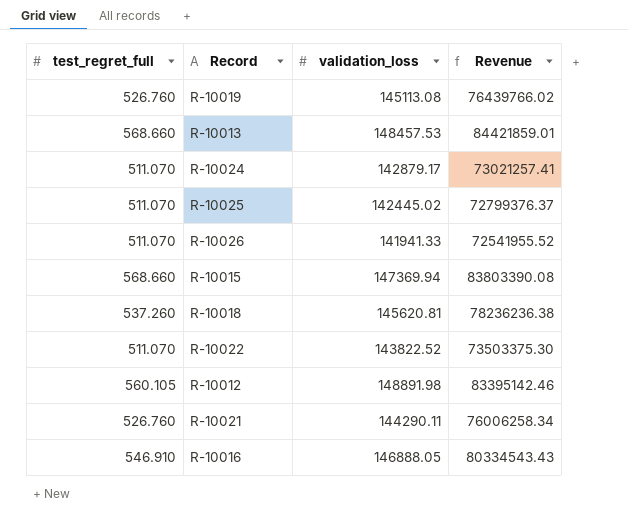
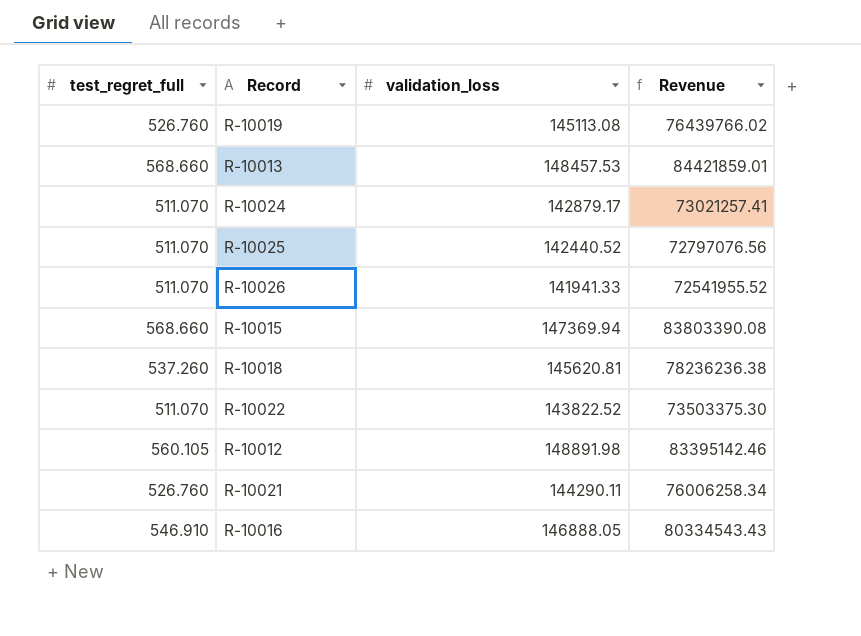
R-10025 | validation_loss: 142445.02 -> 142440.52
R-10025 | Revenue: 72799376.37 -> 72797076.56

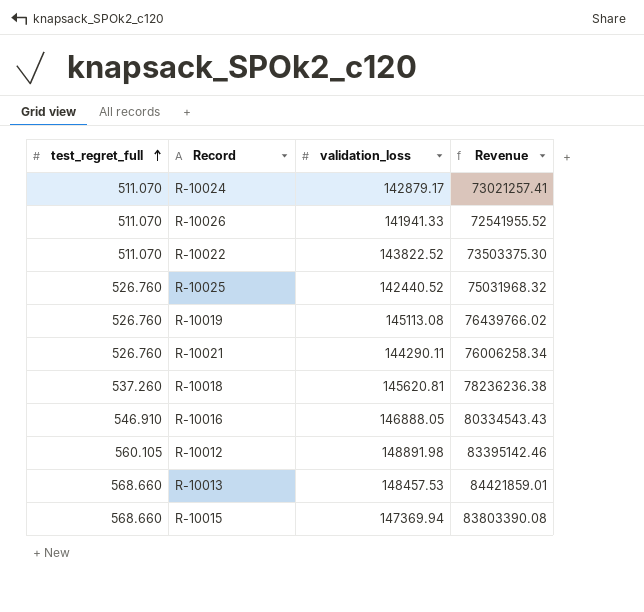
row order: none -> test_regret_full ascending
R-10025 | test_regret_full: 511.070 -> 526.760
R-10025 | Revenue: 72797076.56 -> 75031968.32

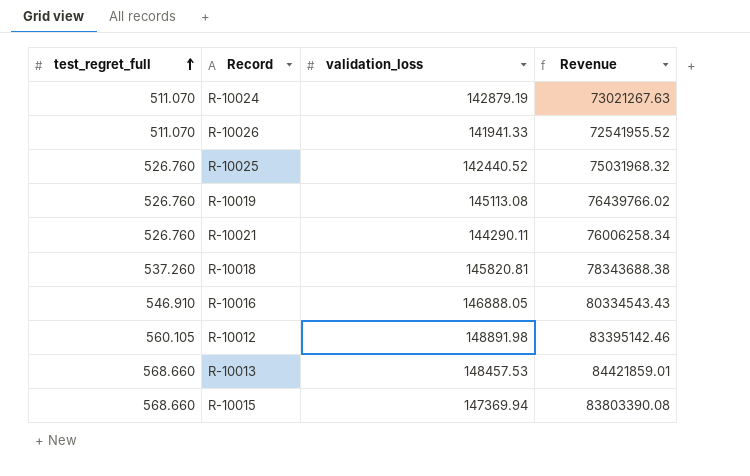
row R-10022: 511.070 | 143822.52 | 73503375.30 -> none
R-10024 | validation_loss: 142879.17 -> 142879.19
R-10024 | Revenue: 73021257.41 -> 73021267.63
R-10018 | validation_loss: 145620.81 -> 145820.81
R-10018 | Revenue: 78236236.38 -> 78343688.38

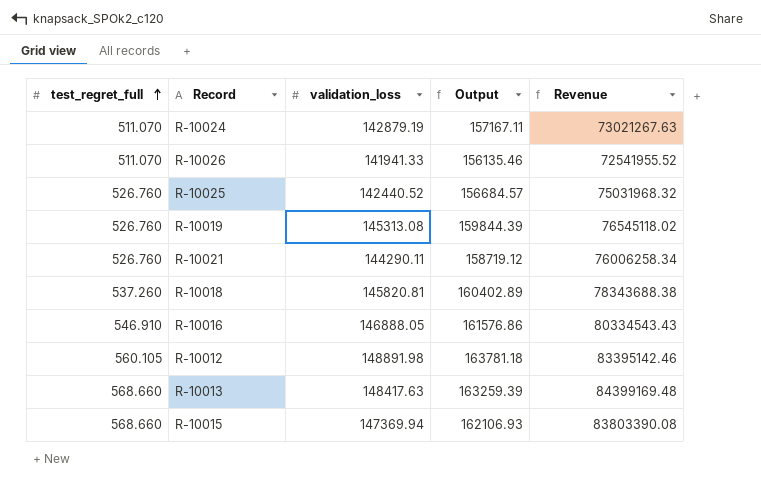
column Output | formula: none -> [validation_loss] * 1.1
R-10019 | validation_loss: 145113.08 -> 145313.08
R-10019 | Revenue: 76439766.02 -> 76545118.02
R-10013 | validation_loss: 148457.53 -> 148417.63
R-10013 | Revenue: 84421859.01 -> 84399169.48

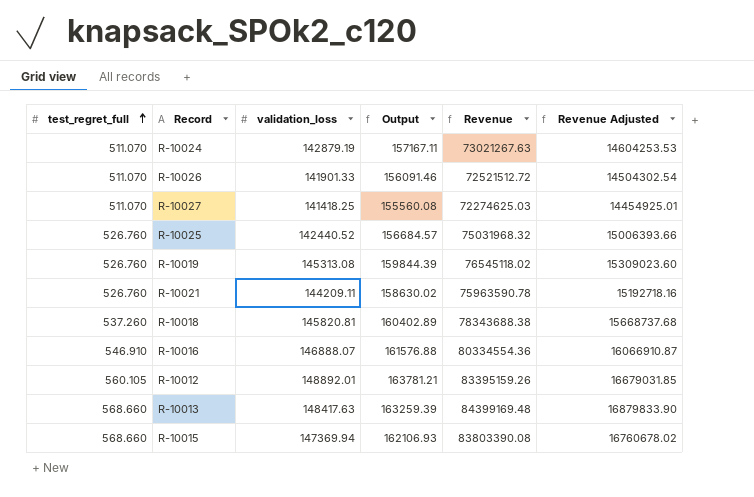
column Revenue Adjusted | formula: none -> [Revenue] * 0.2
R-10026 | validation_loss: 141941.33 -> 141901.33
R-10026 | Output: 156135.46 -> 156091.46
R-10026 | Revenue: 72541955.52 -> 72521512.72
row R-10027: none -> 511.070 | 141418.25 | 155560.08 | 72274625.03 | 14454925.01
R-10021 | validation_loss: 144290.11 -> 144209.11
R-10021 | Output: 158719.12 -> 158630.02
R-10021 | Revenue: 76006258.34 -> 75963590.78
R-10016 | validation_loss: 146888.05 -> 146888.07
R-10016 | Output: 161576.86 -> 161576.88
R-10016 | Revenue: 80334543.43 -> 80334554.36
R-10012 | validation_loss: 148891.98 -> 148892.01
R-10012 | Output: 163781.18 -> 163781.21
R-10012 | Revenue: 83395142.46 -> 83395159.26

